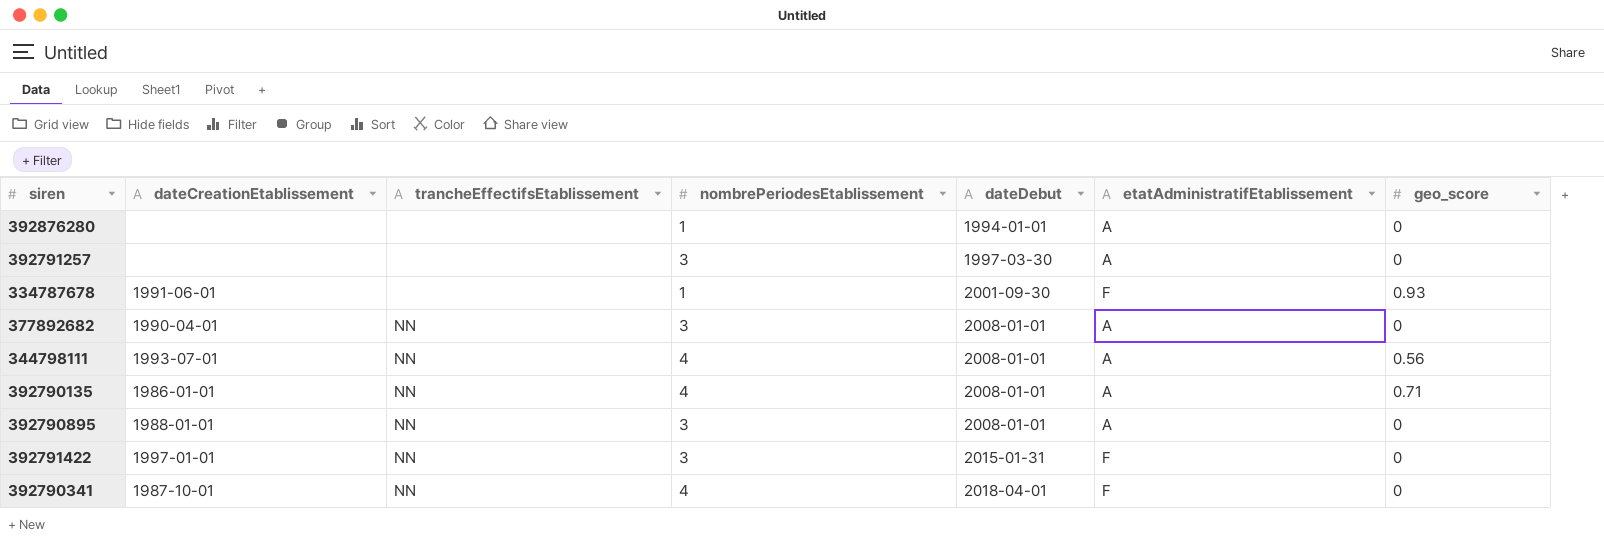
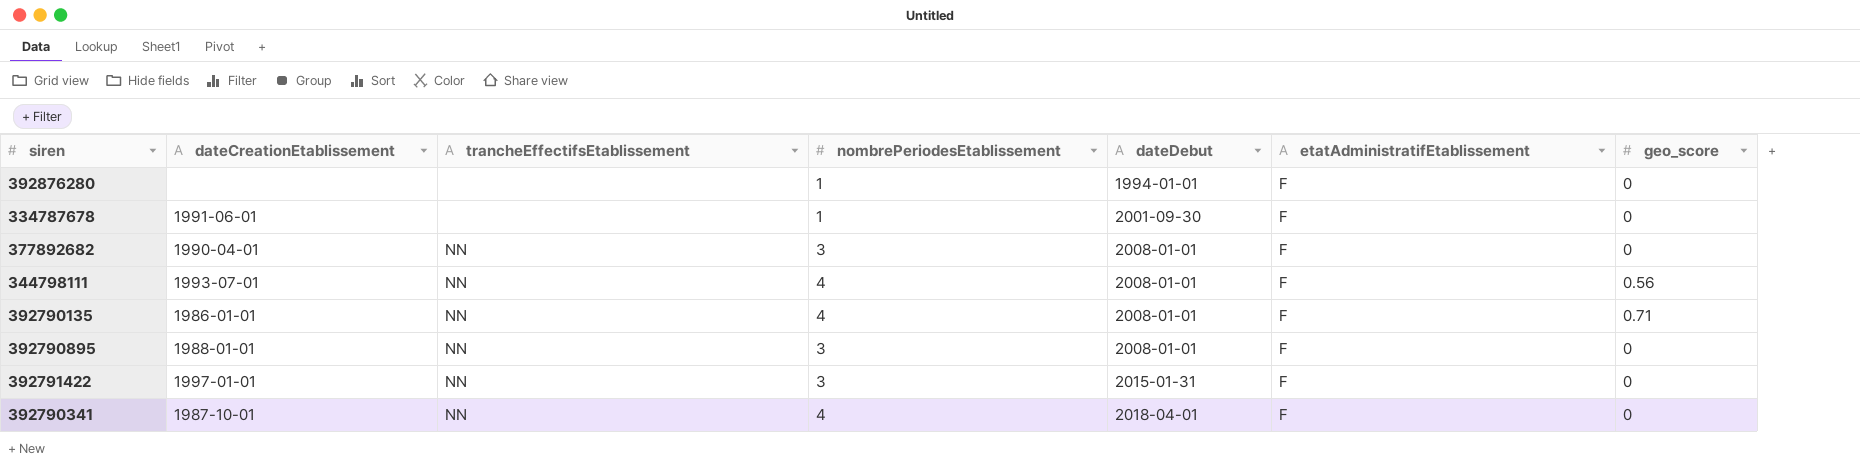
row 392791257: none | none | 3 | 1997-03-30 | A | 0 -> none
392876280 | etatAdministratifEtablissement: A -> F
334787678 | geo_score: 0.93 -> 0
377892682 | etatAdministratifEtablissement: A -> F
344798111 | etatAdministratifEtablissement: A -> F
392790135 | etatAdministratifEtablissement: A -> F
392790895 | etatAdministratifEtablissement: A -> F

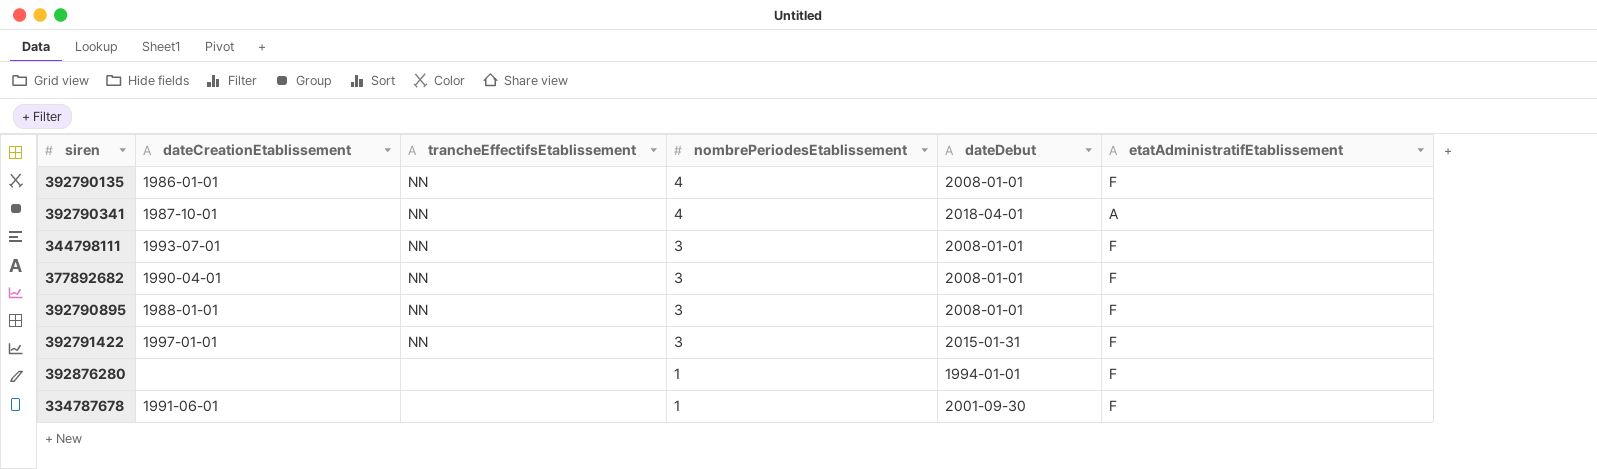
row order: dateDebut ascending -> nombrePeriodesEtablissement descending
column geo_score | position: 7 -> none
392790341 | etatAdministratifEtablissement: F -> A
344798111 | nombrePeriodesEtablissement: 4 -> 3

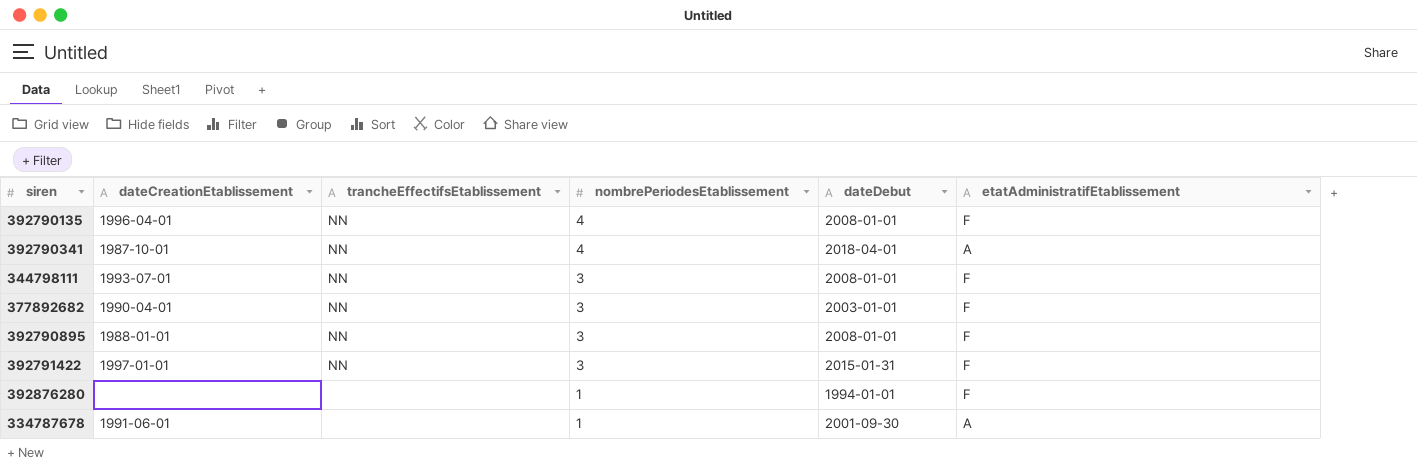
392790135 | dateCreationEtablissement: 1986-01-01 -> 1996-04-01
377892682 | dateDebut: 2008-01-01 -> 2003-01-01
334787678 | etatAdministratifEtablissement: F -> A

